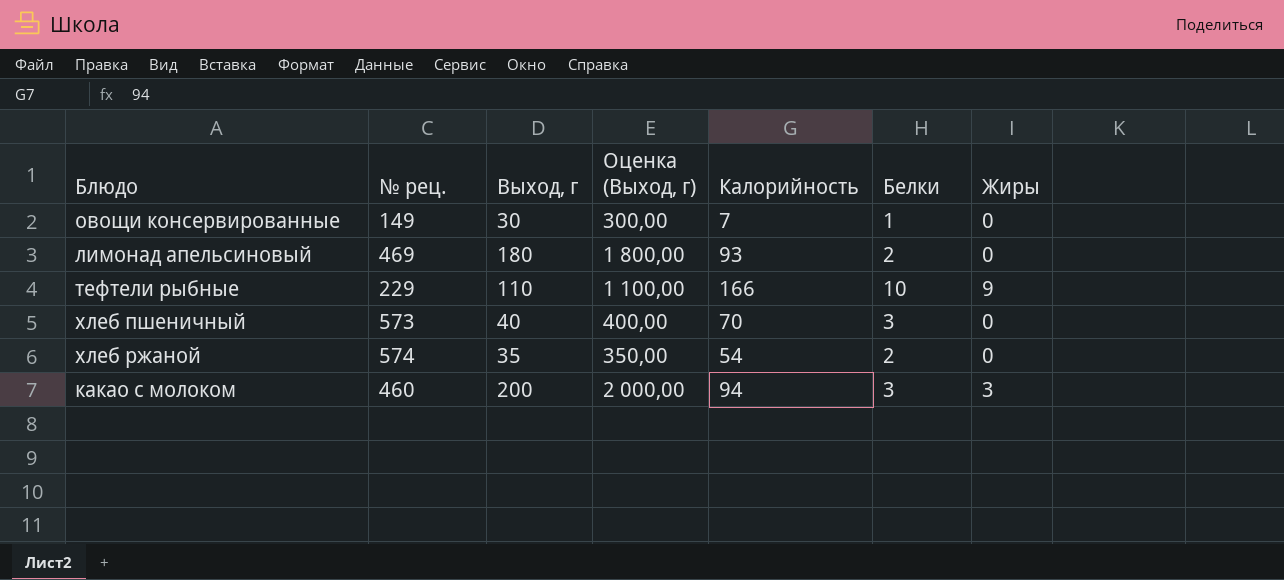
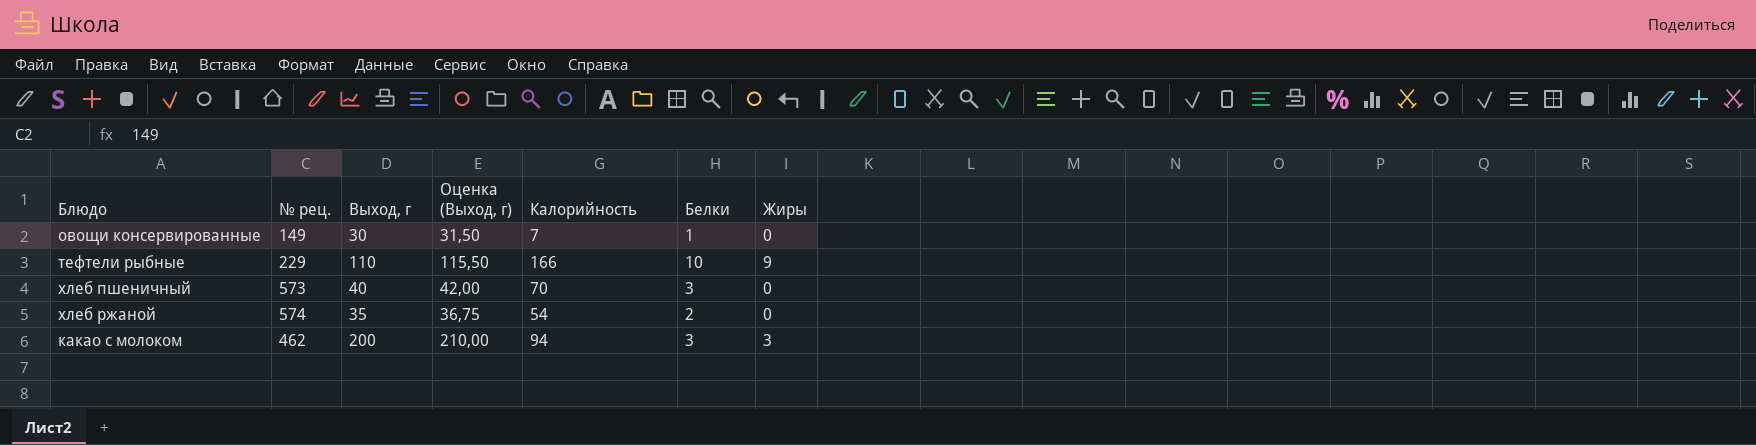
column Оценка (Выход, г) | formula: [Выход, г] * 10 -> [Выход, г] * 1,05
row лимонад апельсиновый: 469 | 180 | 1 800,00 | 93 | 2 | 0 -> none
какао с молоком | № рец.: 460 -> 462

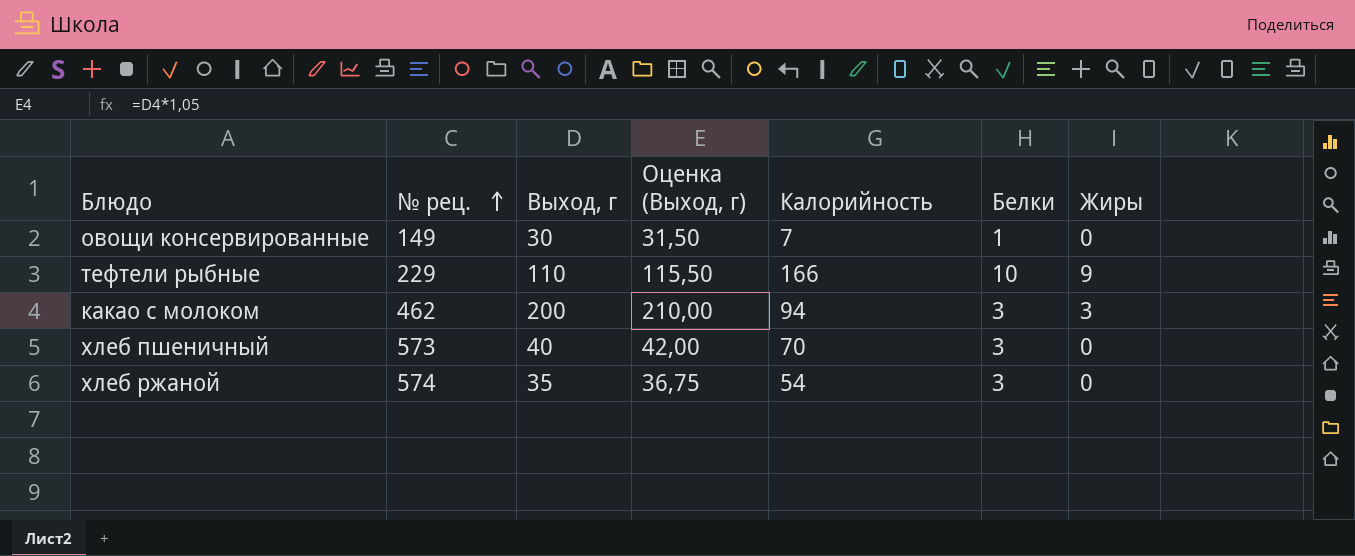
row order: none -> № рец. ascending
хлеб ржаной | Белки: 2 -> 3

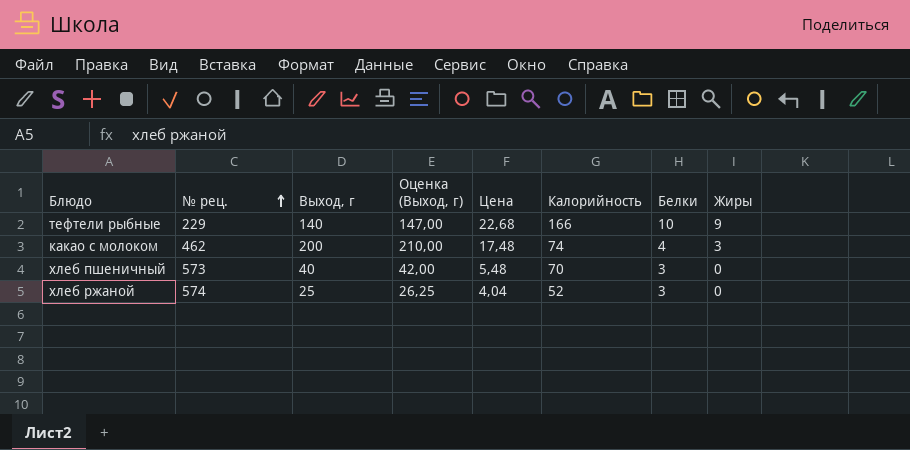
column Цена | position: none -> 5
row овощи консервированные: 149 | 30 | 31,50 | 7 | 1 | 0 -> none
тефтели рыбные | Выход, г: 110 -> 140
тефтели рыбные | Оценка (Выход, г): 115,50 -> 147,00
какао с молоком | Калорийность: 94 -> 74
какао с молоком | Белки: 3 -> 4
хлеб ржаной | Выход, г: 35 -> 25
хлеб ржаной | Оценка (Выход, г): 36,75 -> 26,25
хлеб ржаной | Калорийность: 54 -> 52

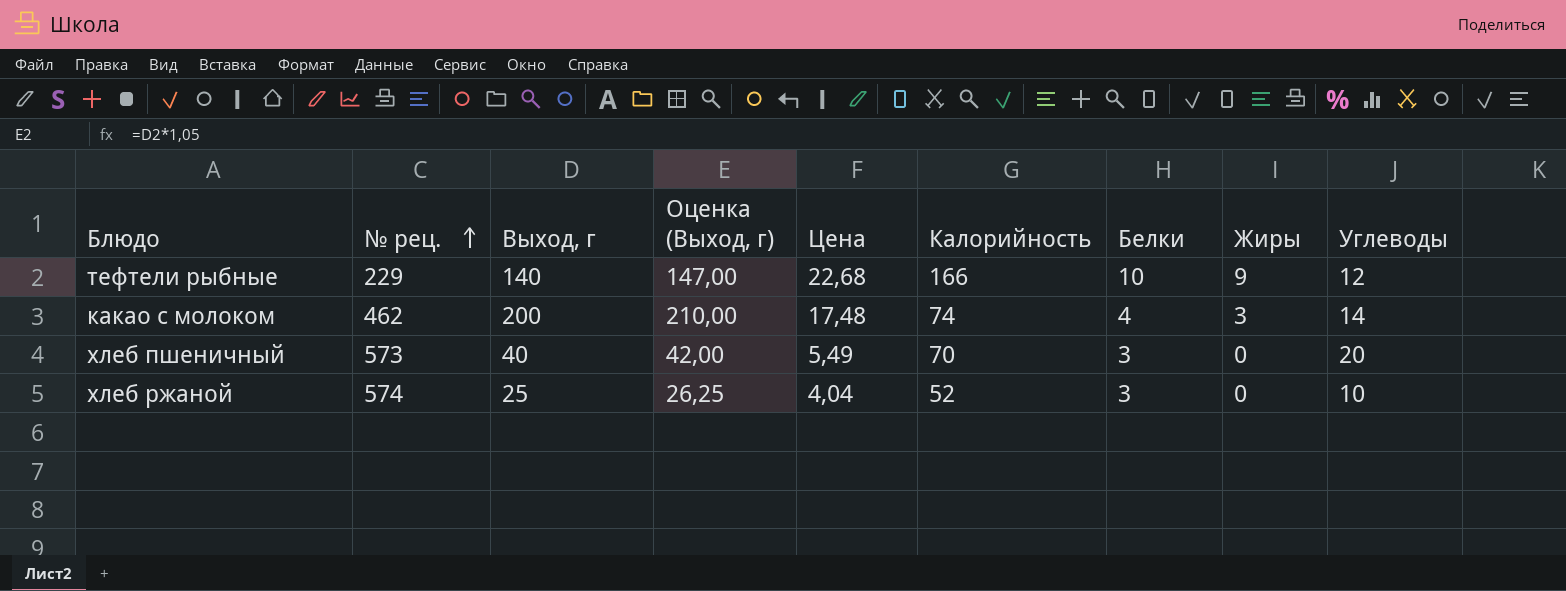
column Углеводы | position: none -> 9
хлеб пшеничный | Цена: 5,48 -> 5,49

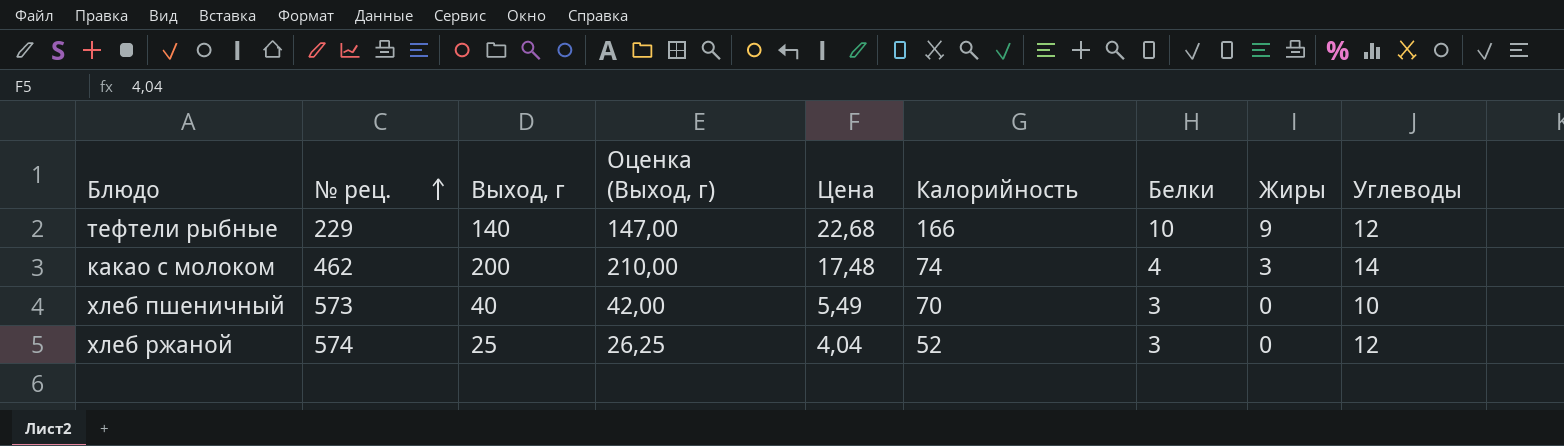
хлеб пшеничный | Углеводы: 20 -> 10
хлеб ржаной | Углеводы: 10 -> 12

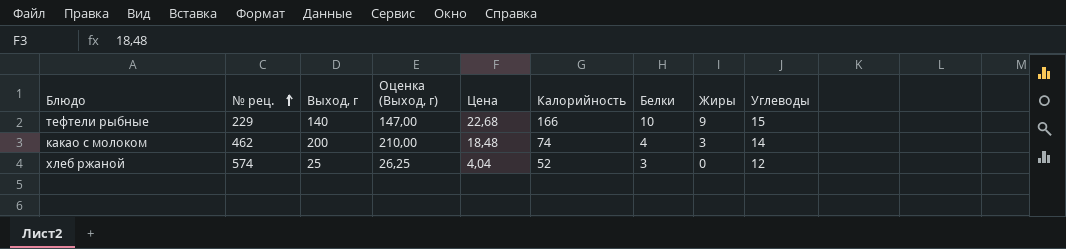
row хлеб пшеничный: 573 | 40 | 42,00 | 5,49 | 70 | 3 | 0 | 10 -> none
тефтели рыбные | Углеводы: 12 -> 15
какао с молоком | Цена: 17,48 -> 18,48

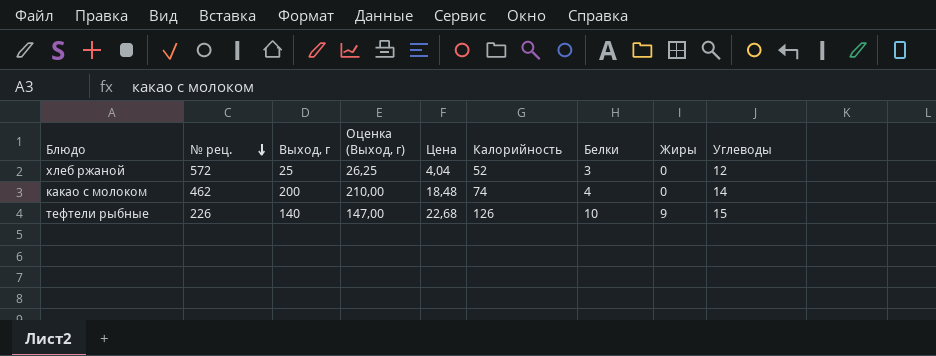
row order: № рец. ascending -> № рец. descending
хлеб ржаной | № рец.: 574 -> 572
какао с молоком | Жиры: 3 -> 0
тефтели рыбные | № рец.: 229 -> 226
тефтели рыбные | Калорийность: 166 -> 126

